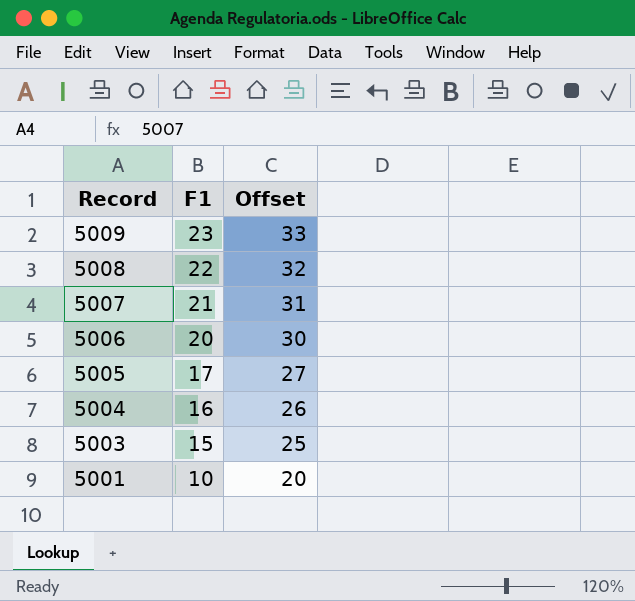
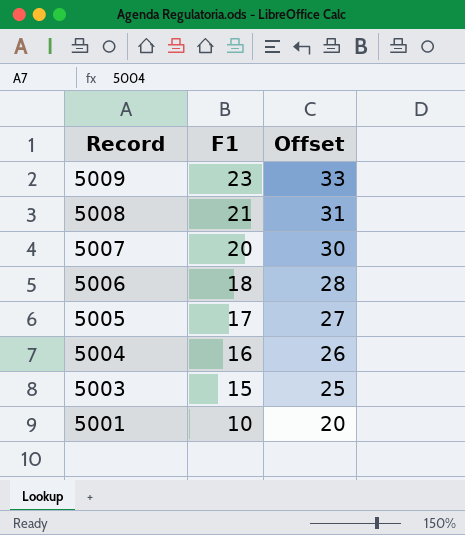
5008 | F1: 22 -> 21
5008 | Offset: 32 -> 31
5007 | F1: 21 -> 20
5007 | Offset: 31 -> 30
5006 | F1: 20 -> 18
5006 | Offset: 30 -> 28

